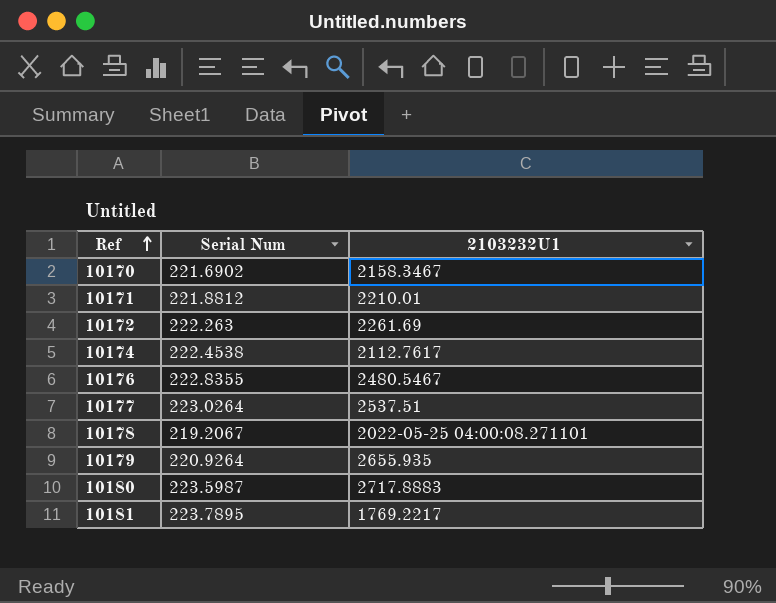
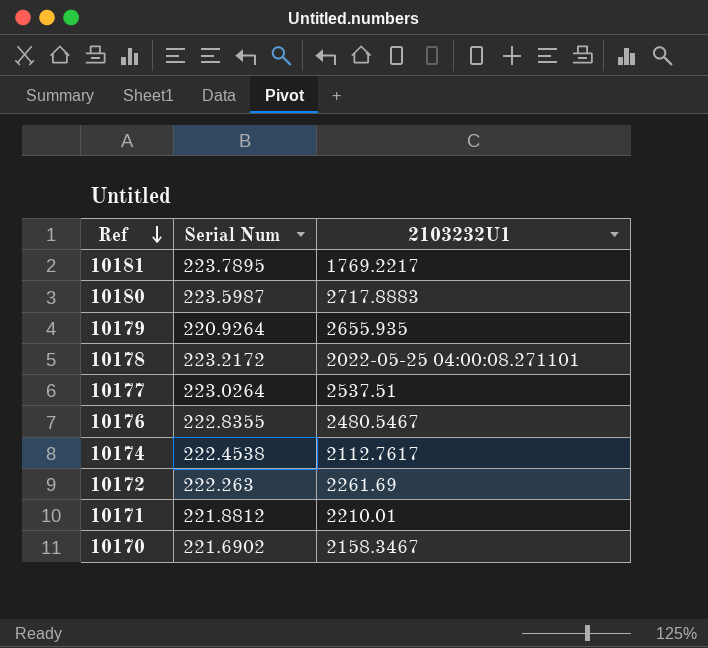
row order: Ref ascending -> Ref descending
10178 | Serial Num: 219.2067 -> 223.2172

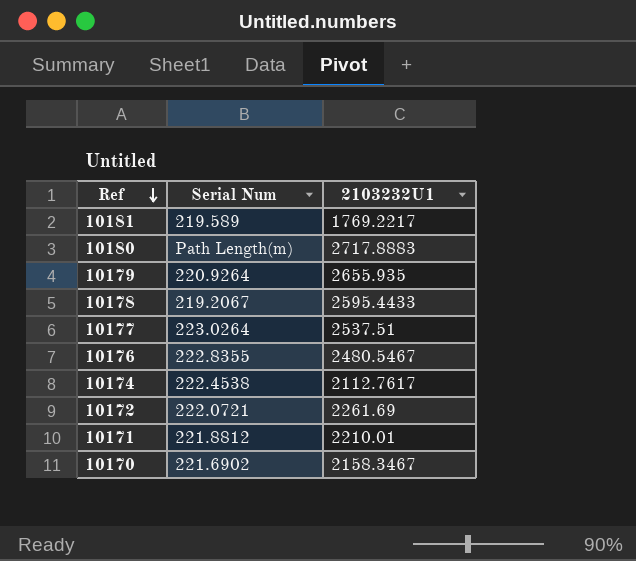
10181 | Serial Num: 223.7895 -> 219.589
10180 | Serial Num: 223.5987 -> Path Length(m)
10178 | Serial Num: 223.2172 -> 219.2067
10178 | 2103232U1: 2022-05-25 04:00:08.271101 -> 2595.4433
10172 | Serial Num: 222.263 -> 222.0721

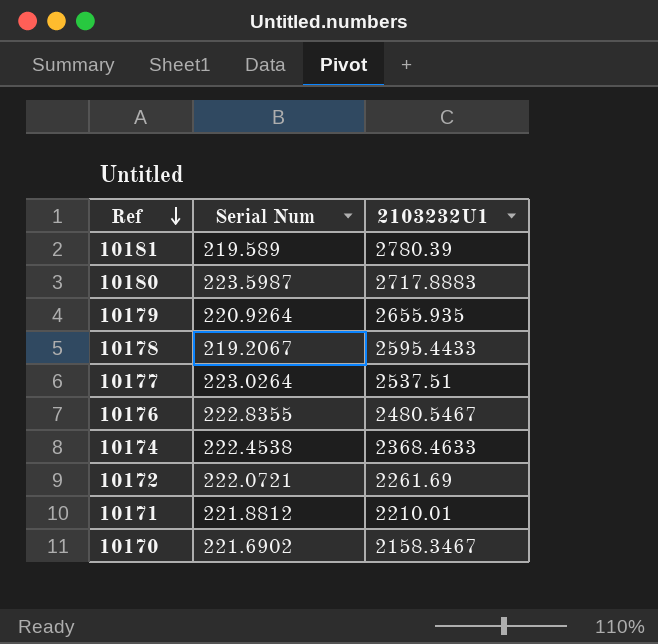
10181 | 2103232U1: 1769.2217 -> 2780.39
10180 | Serial Num: Path Length(m) -> 223.5987
10174 | 2103232U1: 2112.7617 -> 2368.4633

